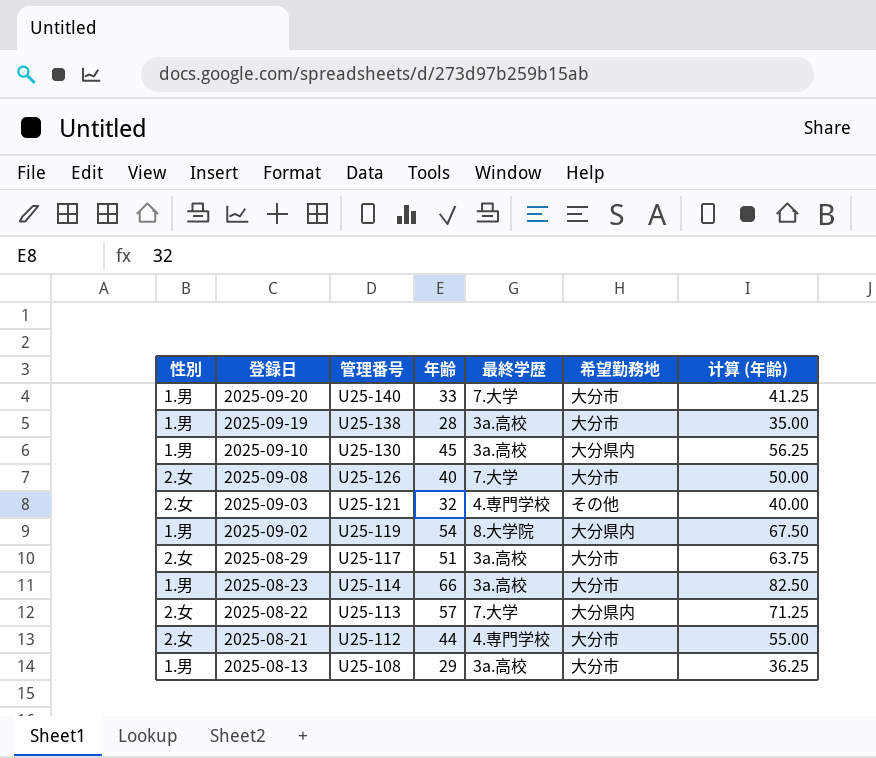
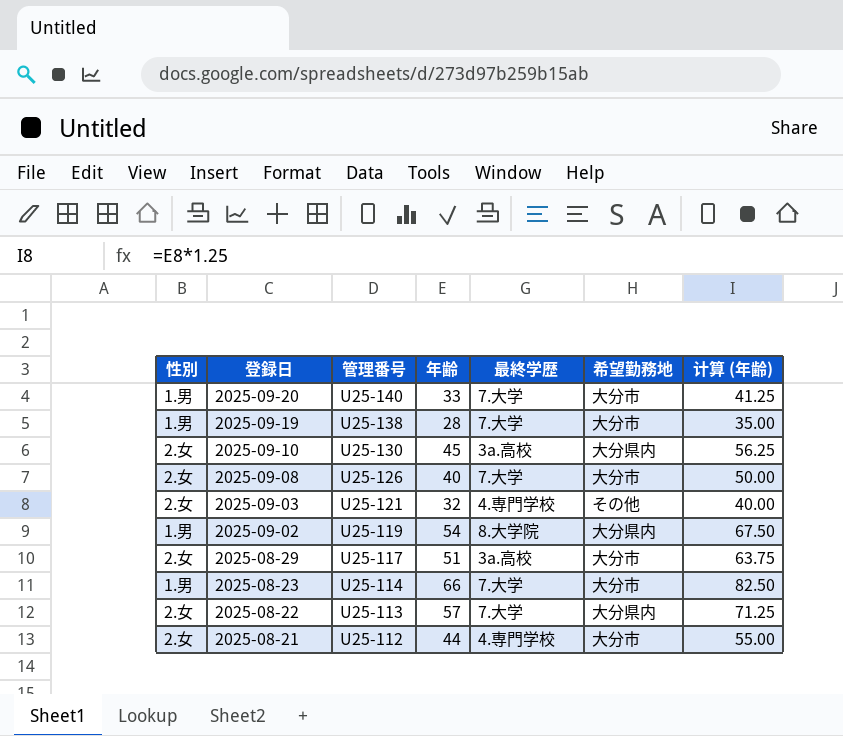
row 2025-08-13: 1.男 | U25-108 | 29 | 3a.高校 | 大分市 | 36.25 -> none
2025-09-19 | 最終学歴: 3a.高校 -> 7.大学
2025-09-10 | 性別: 1.男 -> 2.女
2025-08-23 | 最終学歴: 3a.高校 -> 7.大学

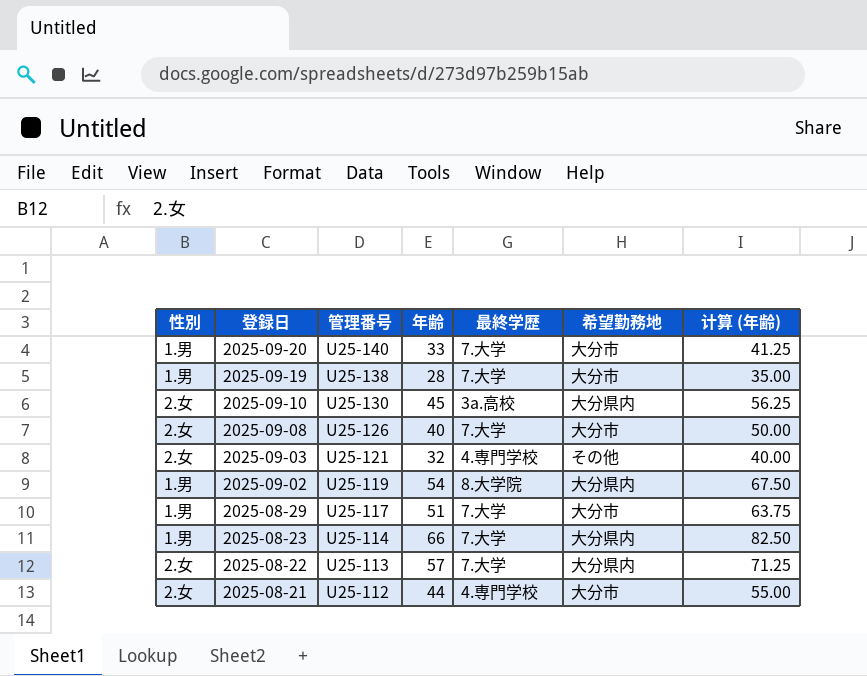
2025-08-29 | 性別: 2.女 -> 1.男
2025-08-29 | 最終学歴: 3a.高校 -> 7.大学
2025-08-23 | 希望勤務地: 大分市 -> 大分県内

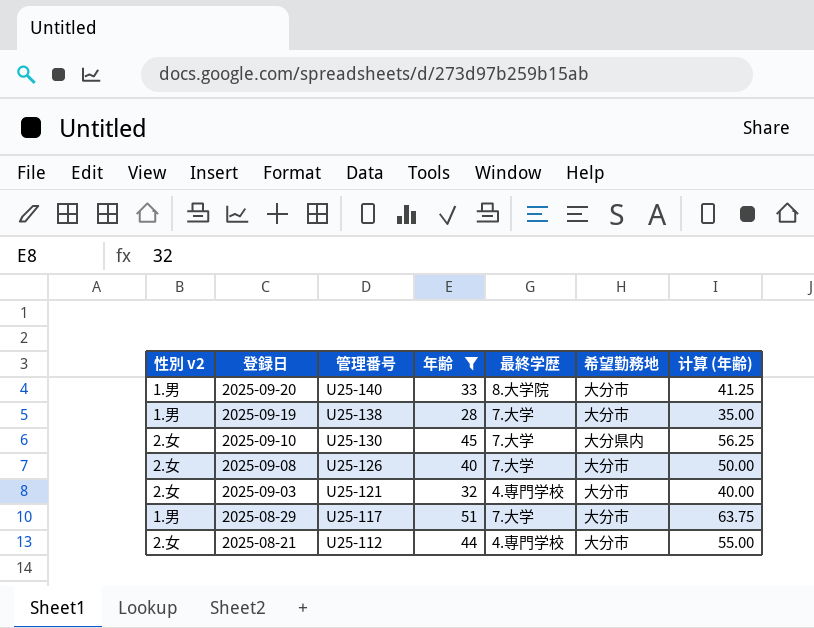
filter: none -> 年齢 <= 51
column name: 性別 -> 性別 v2
2025-09-20 | 最終学歴: 7.大学 -> 8.大学院
2025-09-10 | 最終学歴: 3a.高校 -> 7.大学
2025-09-03 | 希望勤務地: その他 -> 大分市

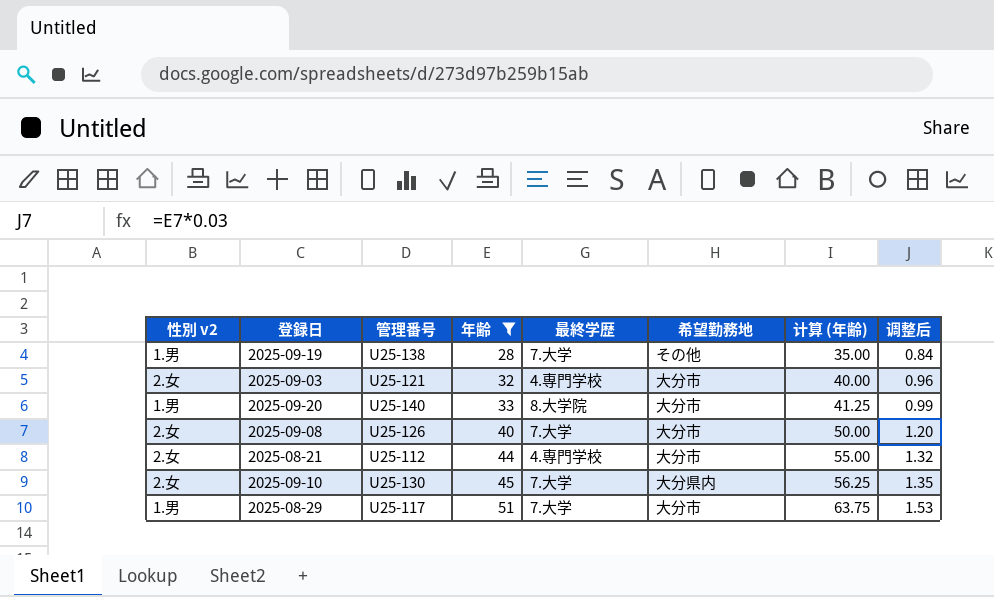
row order: 登録日 descending -> 年齢 ascending
column 调整后 | formula: none -> [年齢] * 0.03
2025-09-19 | 希望勤務地: 大分市 -> その他

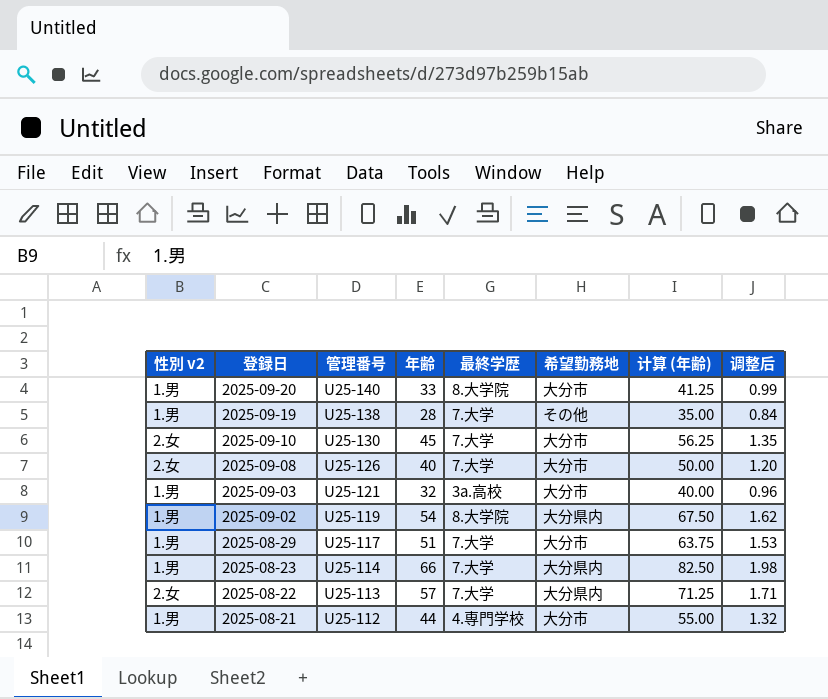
filter: 年齢 <= 51 -> none
row order: 年齢 ascending -> 登録日 descending
2025-09-10 | 希望勤務地: 大分県内 -> 大分市
2025-09-03 | 性別 v2: 2.女 -> 1.男
2025-09-03 | 最終学歴: 4.専門学校 -> 3a.高校
2025-08-21 | 性別 v2: 2.女 -> 1.男

